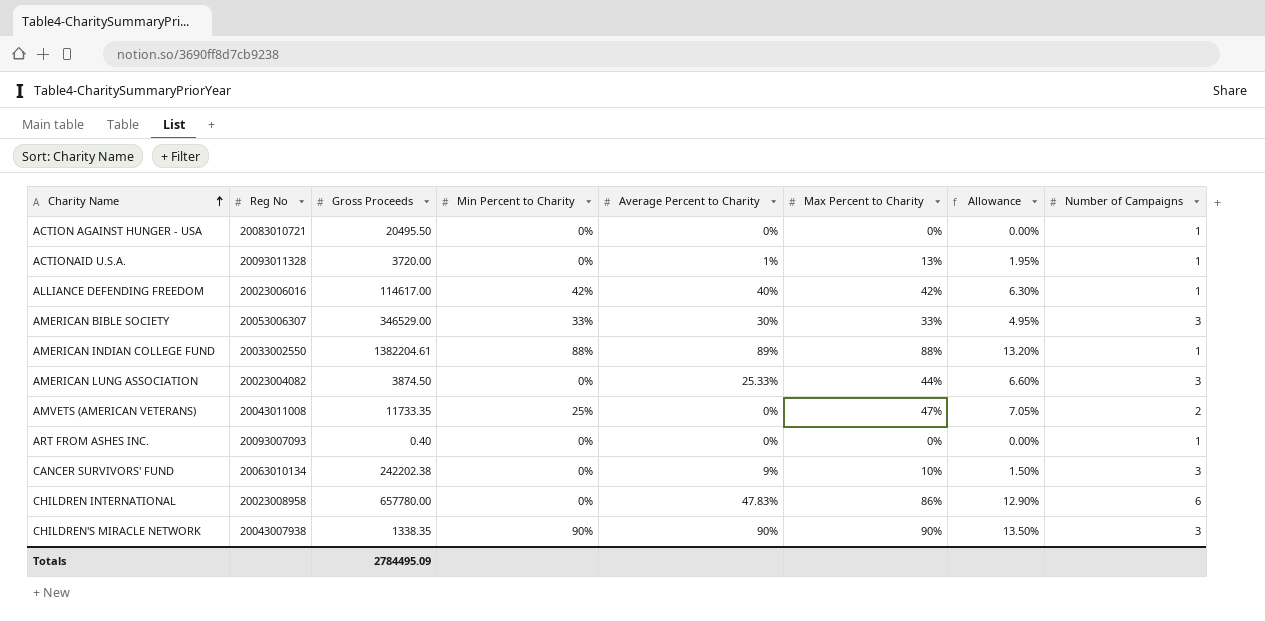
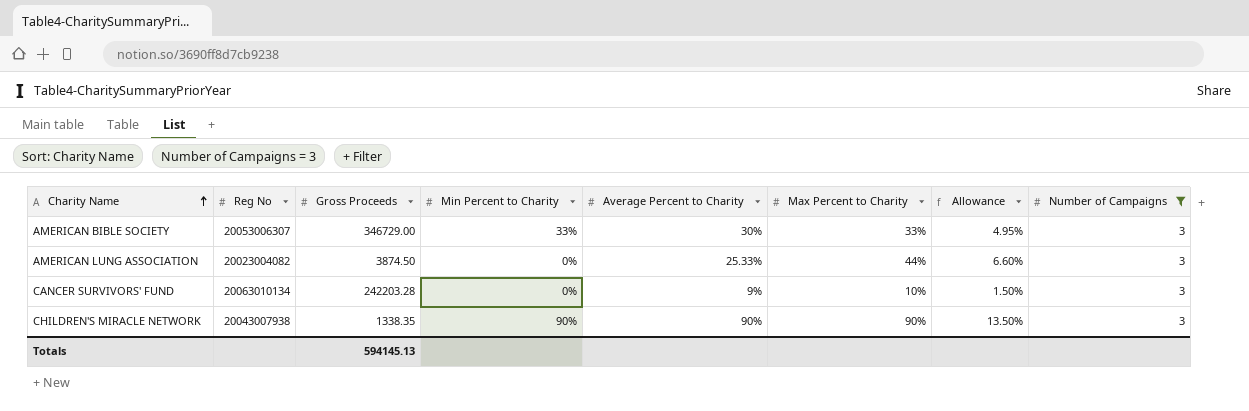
filter: none -> Number of Campaigns = 3
AMERICAN BIBLE SOCIETY | Gross Proceeds: 346529.00 -> 346729.00
CANCER SURVIVORS' FUND | Gross Proceeds: 242202.38 -> 242203.28
Totals | Gross Proceeds: 2784495.09 -> 594145.13

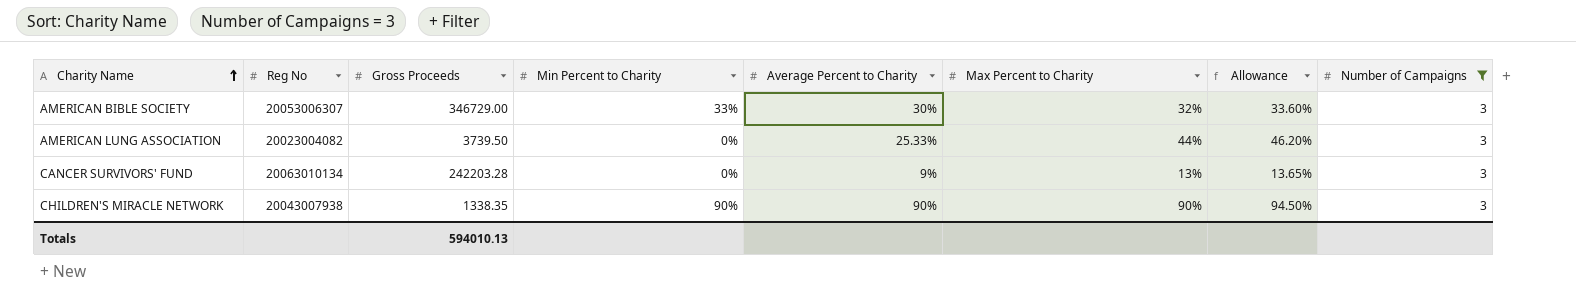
column Allowance | formula: [Max Percent to Charity] * 0.15 -> [Max Percent to Charity] * 1.05
AMERICAN BIBLE SOCIETY | Max Percent to Charity: 33% -> 32%
AMERICAN LUNG ASSOCIATION | Gross Proceeds: 3874.50 -> 3739.50
CANCER SURVIVORS' FUND | Max Percent to Charity: 10% -> 13%
Totals | Gross Proceeds: 594145.13 -> 594010.13

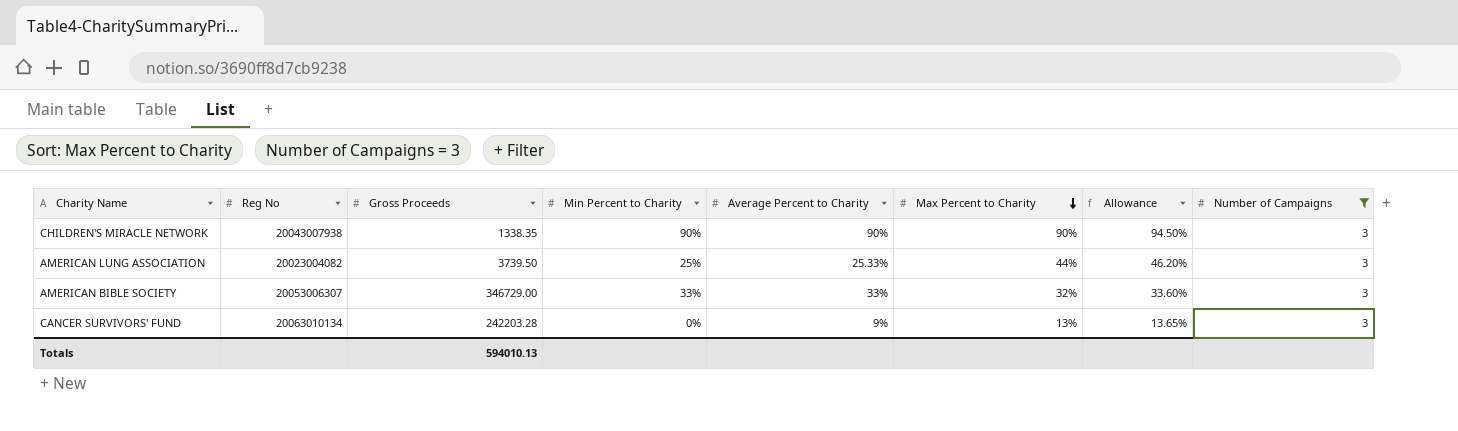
row order: Charity Name ascending -> Max Percent to Charity descending
AMERICAN LUNG ASSOCIATION | Min Percent to Charity: 0% -> 25%
AMERICAN BIBLE SOCIETY | Average Percent to Charity: 30% -> 33%

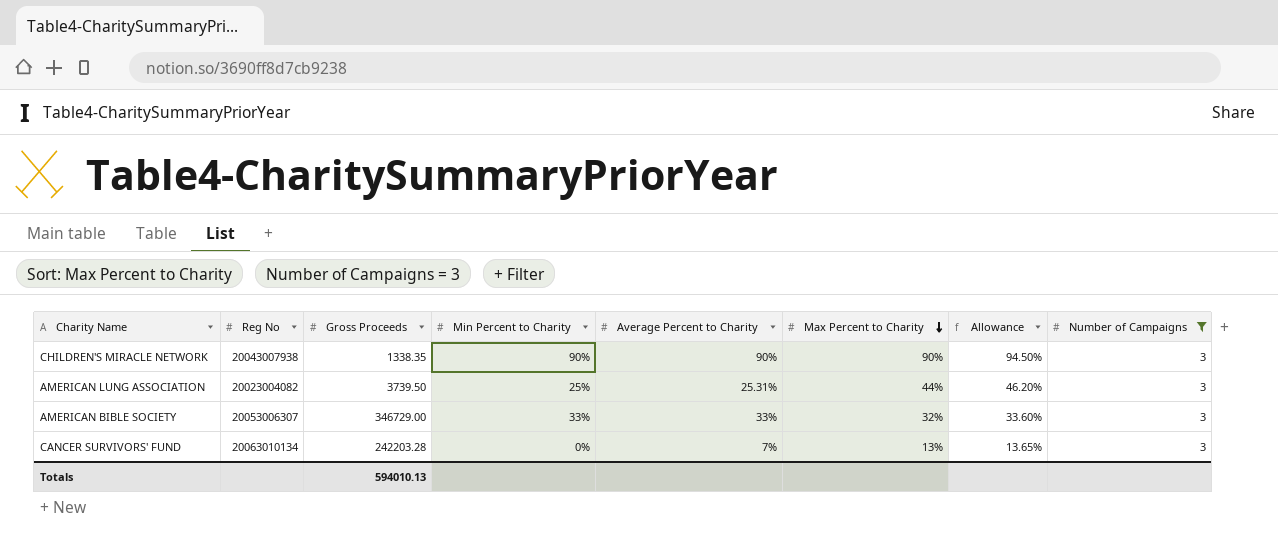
AMERICAN LUNG ASSOCIATION | Average Percent to Charity: 25.33% -> 25.31%
CANCER SURVIVORS' FUND | Average Percent to Charity: 9% -> 7%

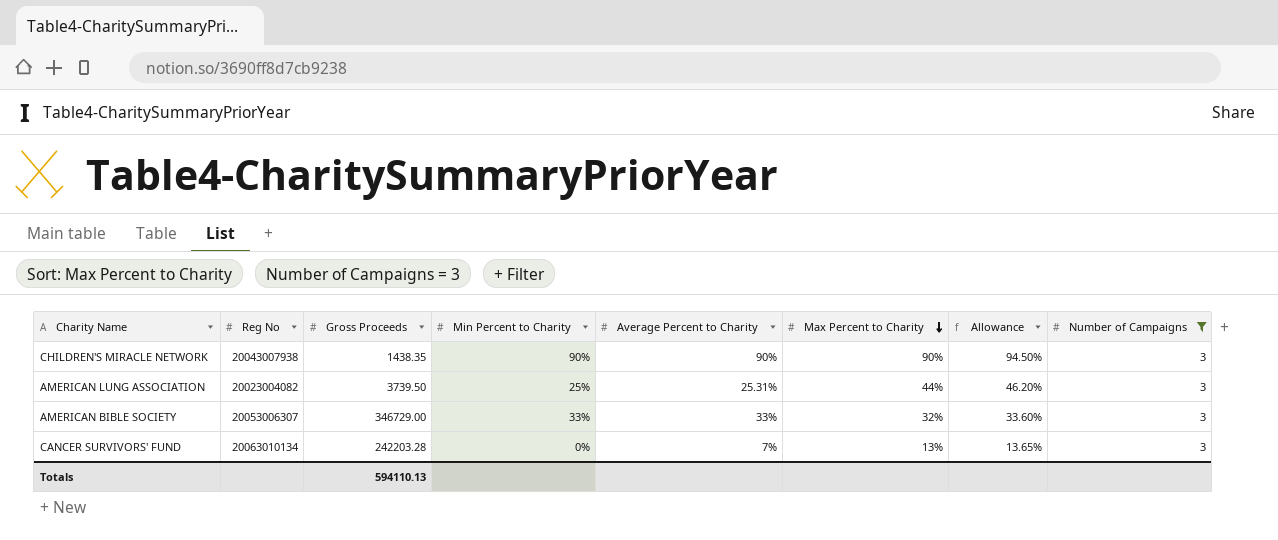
CHILDREN'S MIRACLE NETWORK | Gross Proceeds: 1338.35 -> 1438.35
Totals | Gross Proceeds: 594010.13 -> 594110.13

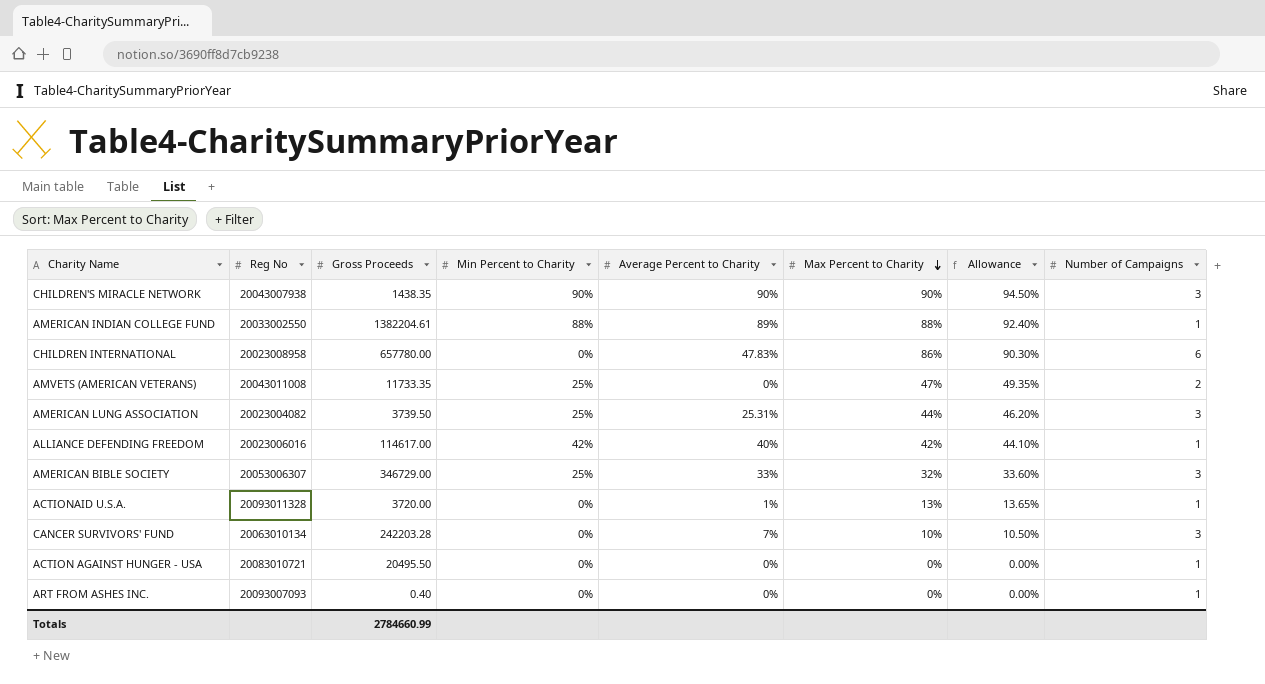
filter: Number of Campaigns = 3 -> none
AMERICAN BIBLE SOCIETY | Min Percent to Charity: 33% -> 25%
CANCER SURVIVORS' FUND | Max Percent to Charity: 13% -> 10%
CANCER SURVIVORS' FUND | Allowance: 13.65% -> 10.50%
Totals | Gross Proceeds: 594110.13 -> 2784660.99

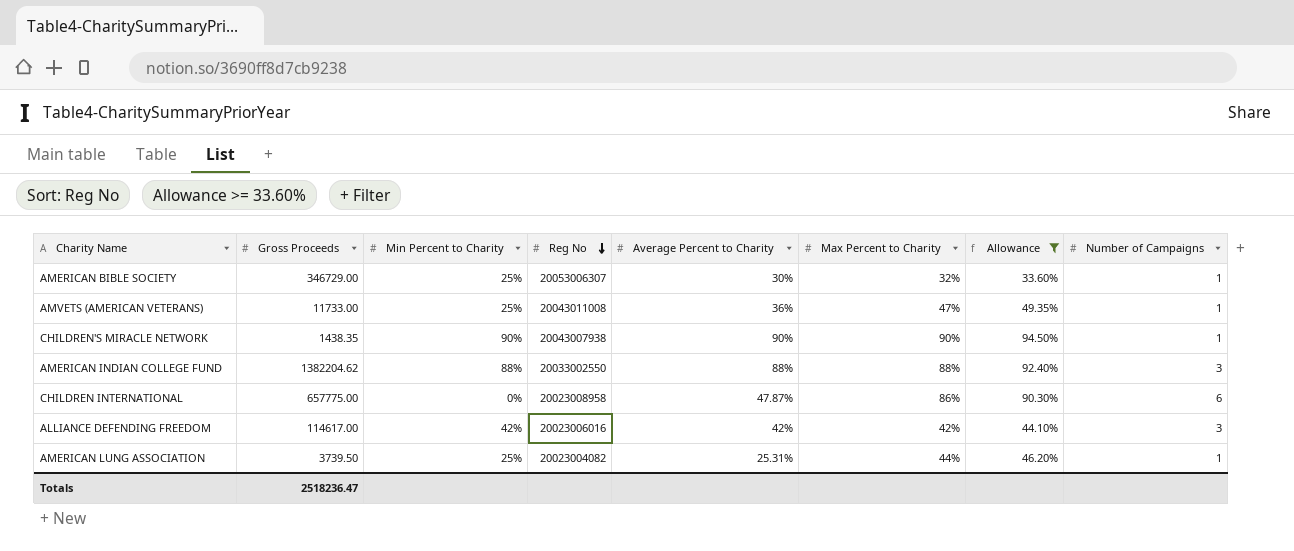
filter: none -> Allowance >= 33.60%
row order: Max Percent to Charity descending -> Reg No descending
column Reg No | position: 2 -> 4
AMERICAN BIBLE SOCIETY | Average Percent to Charity: 33% -> 30%
AMERICAN BIBLE SOCIETY | Number of Campaigns: 3 -> 1
AMVETS (AMERICAN VETERANS) | Gross Proceeds: 11733.35 -> 11733.00
AMVETS (AMERICAN VETERANS) | Average Percent to Charity: 0% -> 36%
AMVETS (AMERICAN VETERANS) | Number of Campaigns: 2 -> 1
CHILDREN'S MIRACLE NETWORK | Number of Campaigns: 3 -> 1
AMERICAN INDIAN COLLEGE FUND | Gross Proceeds: 1382204.61 -> 1382204.62
AMERICAN INDIAN COLLEGE FUND | Average Percent to Charity: 89% -> 88%
AMERICAN INDIAN COLLEGE FUND | Number of Campaigns: 1 -> 3
CHILDREN INTERNATIONAL | Gross Proceeds: 657780.00 -> 657775.00
CHILDREN INTERNATIONAL | Average Percent to Charity: 47.83% -> 47.87%
ALLIANCE DEFENDING FREEDOM | Average Percent to Charity: 40% -> 42%
ALLIANCE DEFENDING FREEDOM | Number of Campaigns: 1 -> 3
AMERICAN LUNG ASSOCIATION | Number of Campaigns: 3 -> 1
Totals | Gross Proceeds: 2784660.99 -> 2518236.47

